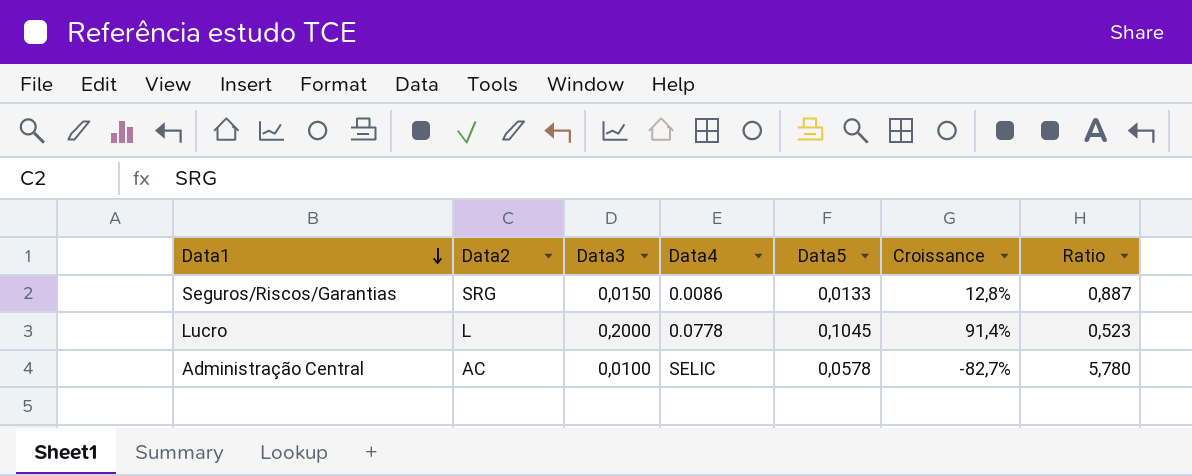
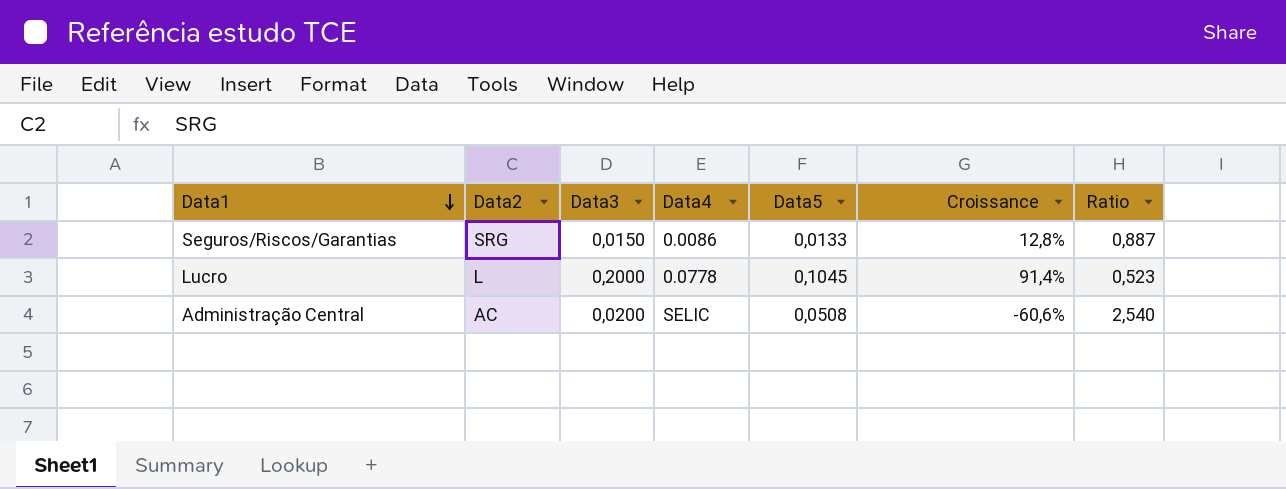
Administração Central | Data3: 0,0100 -> 0,0200
Administração Central | Data5: 0,0578 -> 0,0508
Administração Central | Croissance: -82,7% -> -60,6%
Administração Central | Ratio: 5,780 -> 2,540

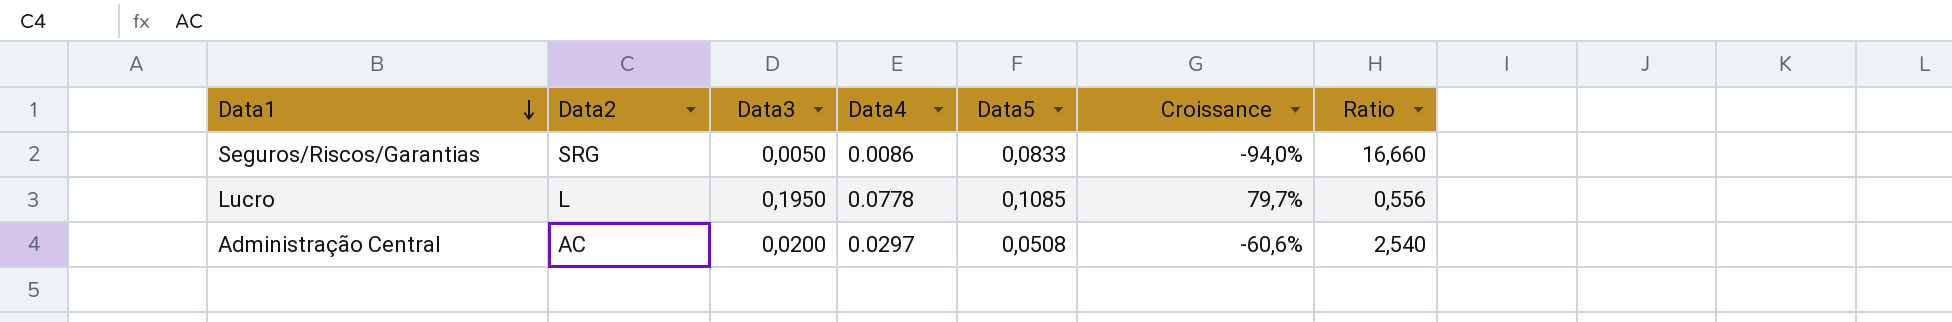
Seguros/Riscos/Garantias | Data3: 0,0150 -> 0,0050
Seguros/Riscos/Garantias | Data5: 0,0133 -> 0,0833
Seguros/Riscos/Garantias | Croissance: 12,8% -> -94,0%
Seguros/Riscos/Garantias | Ratio: 0,887 -> 16,660
Lucro | Data3: 0,2000 -> 0,1950
Lucro | Data5: 0,1045 -> 0,1085
Lucro | Croissance: 91,4% -> 79,7%
Lucro | Ratio: 0,523 -> 0,556
Administração Central | Data4: SELIC -> 0.0297

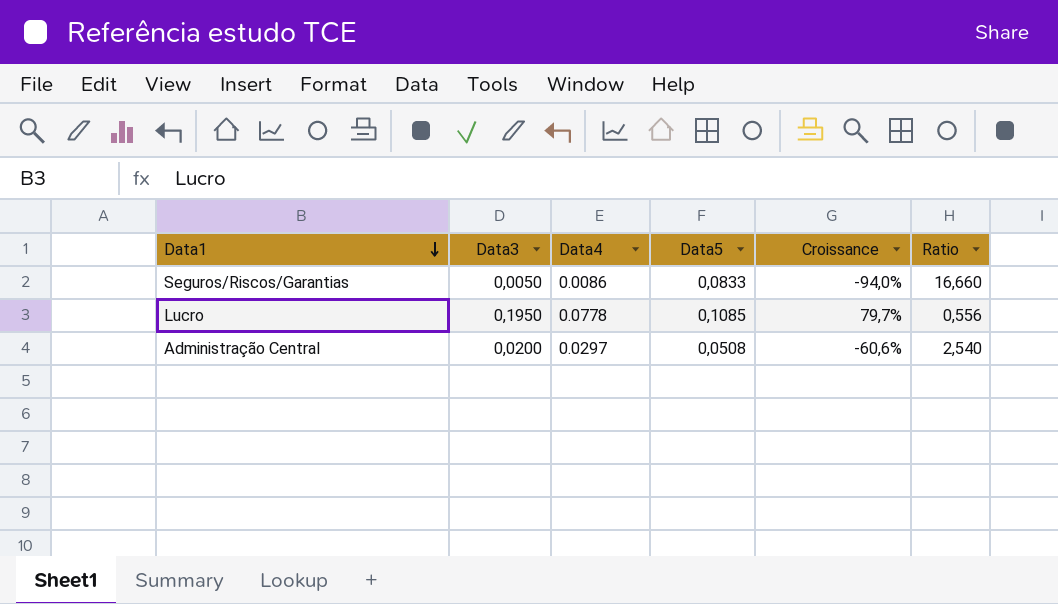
column Data2 | position: 2 -> none

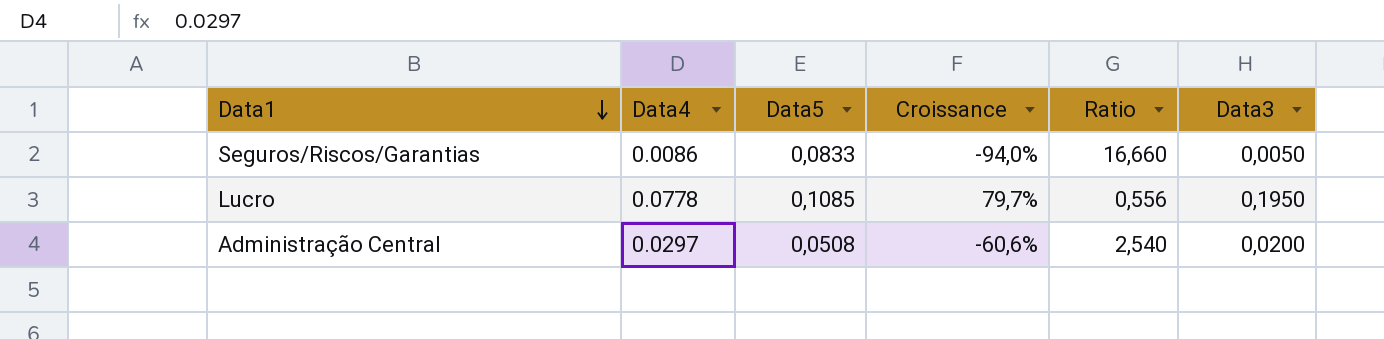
column Data3 | position: 2 -> 6

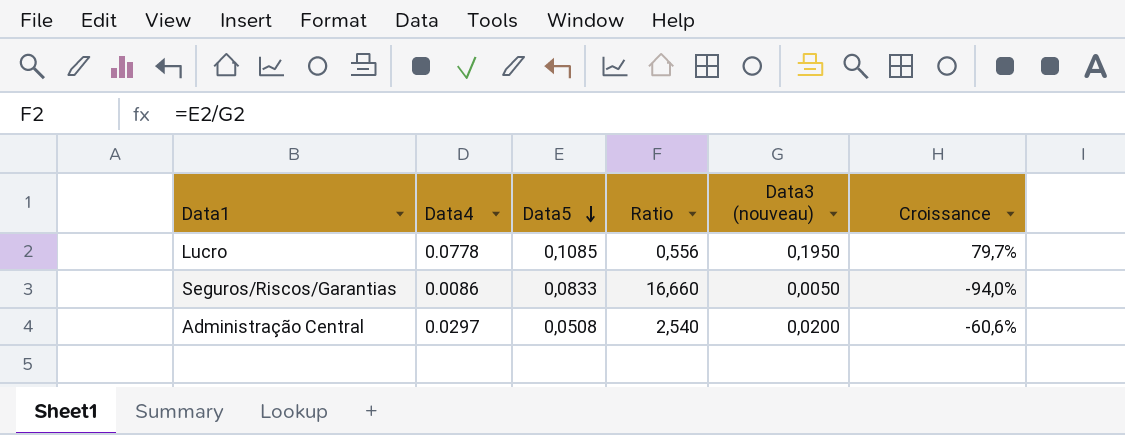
row order: Data1 descending -> Data5 descending
column name: Data3 -> Data3 (nouveau)
column Croissance | position: 4 -> 6

